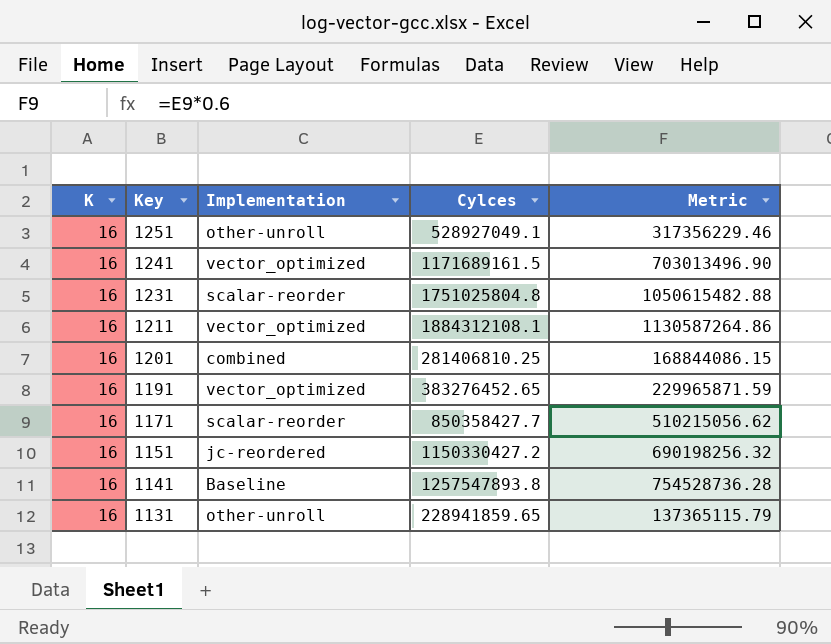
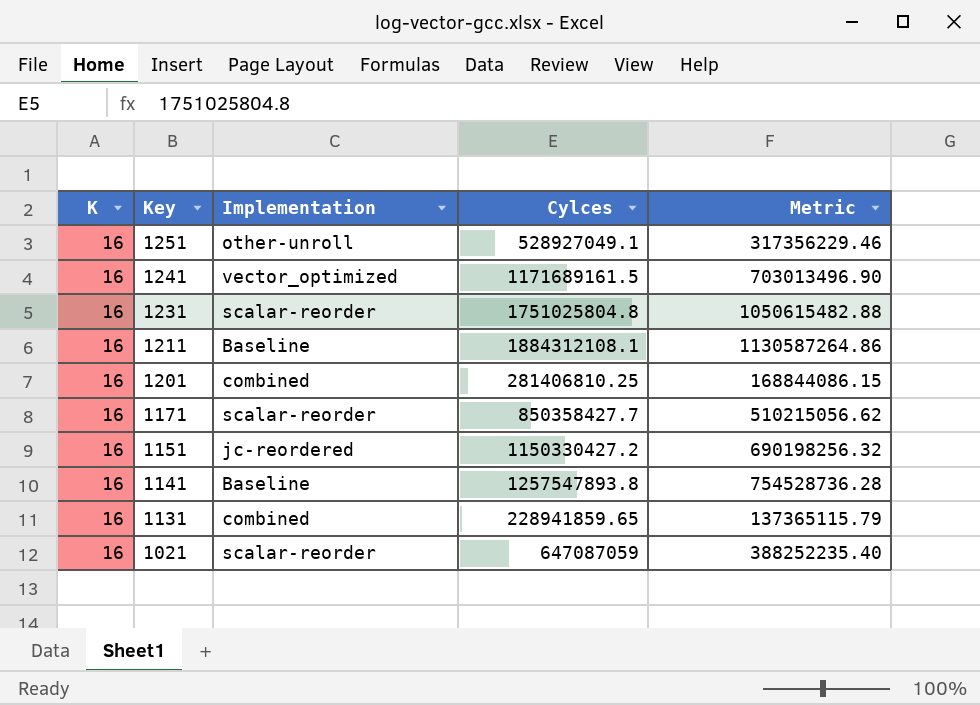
row 1191: 16 | vector_optimized | 383276452.65 | 229965871.59 -> none
1211 | Implementation: vector_optimized -> Baseline
1131 | Implementation: other-unroll -> combined
row 1021: none -> 16 | scalar-reorder | 647087059 | 388252235.40

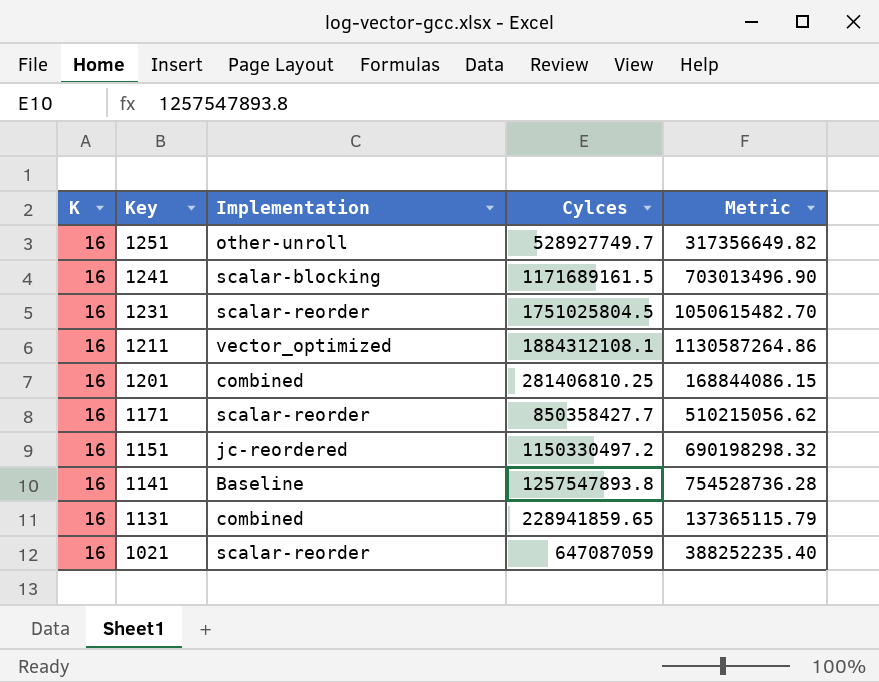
1251 | Cylces: 528927049.1 -> 528927749.7
1251 | Metric: 317356229.46 -> 317356649.82
1241 | Implementation: vector_optimized -> scalar-blocking
1231 | Cylces: 1751025804.8 -> 1751025804.5
1231 | Metric: 1050615482.88 -> 1050615482.70
1211 | Implementation: Baseline -> vector_optimized
1151 | Cylces: 1150330427.2 -> 1150330497.2
1151 | Metric: 690198256.32 -> 690198298.32

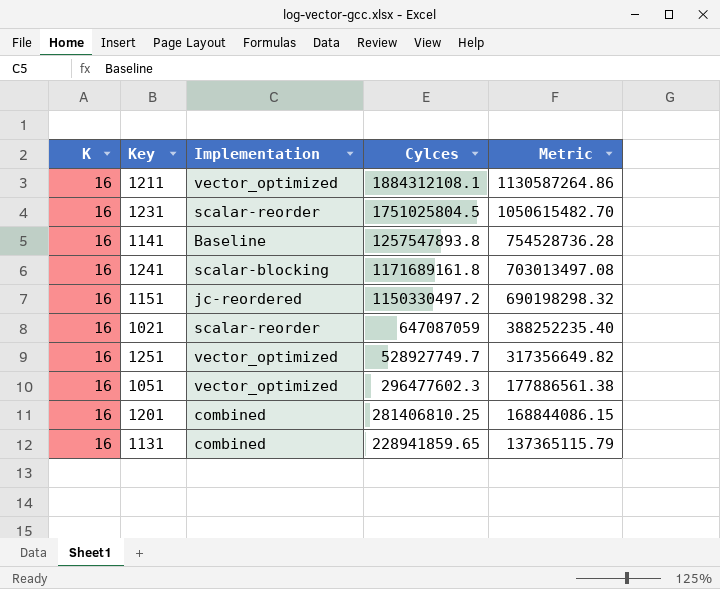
row order: Key descending -> Cylces descending
row 1171: 16 | scalar-reorder | 850358427.7 | 510215056.62 -> none
1241 | Cylces: 1171689161.5 -> 1171689161.8
1241 | Metric: 703013496.90 -> 703013497.08
1251 | Implementation: other-unroll -> vector_optimized
row 1051: none -> 16 | vector_optimized | 296477602.3 | 177886561.38

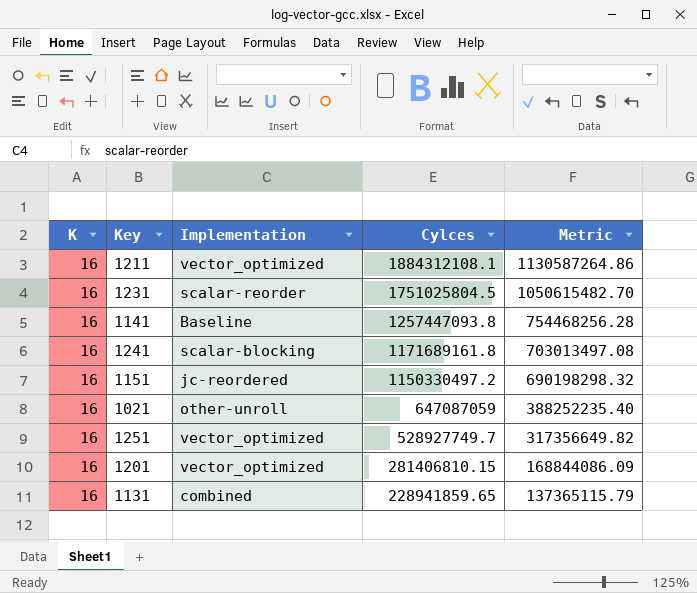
row 1051: 16 | vector_optimized | 296477602.3 | 177886561.38 -> none
1141 | Cylces: 1257547893.8 -> 1257447093.8
1141 | Metric: 754528736.28 -> 754468256.28
1021 | Implementation: scalar-reorder -> other-unroll
1201 | Implementation: combined -> vector_optimized
1201 | Cylces: 281406810.25 -> 281406810.15
1201 | Metric: 168844086.15 -> 168844086.09

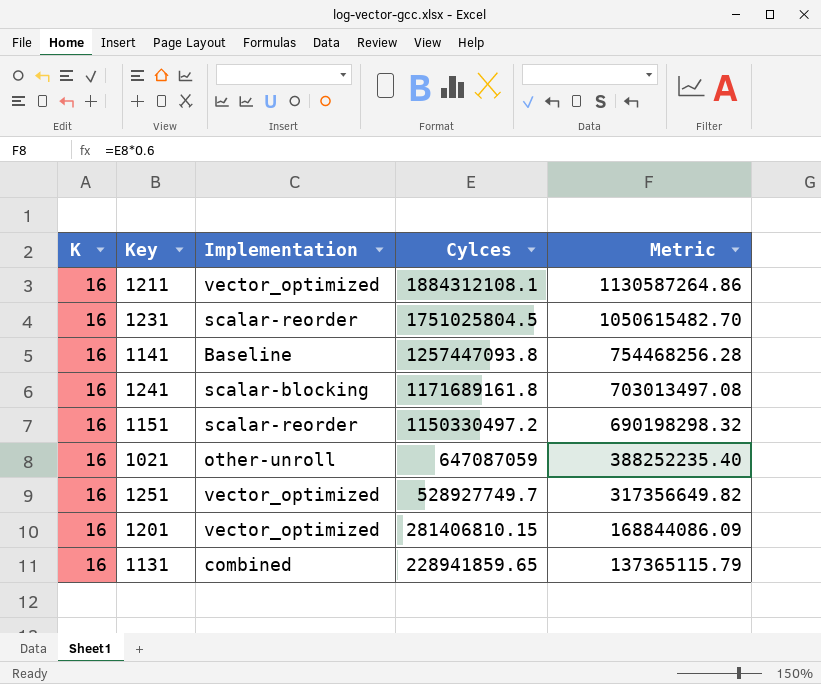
1151 | Implementation: jc-reordered -> scalar-reorder

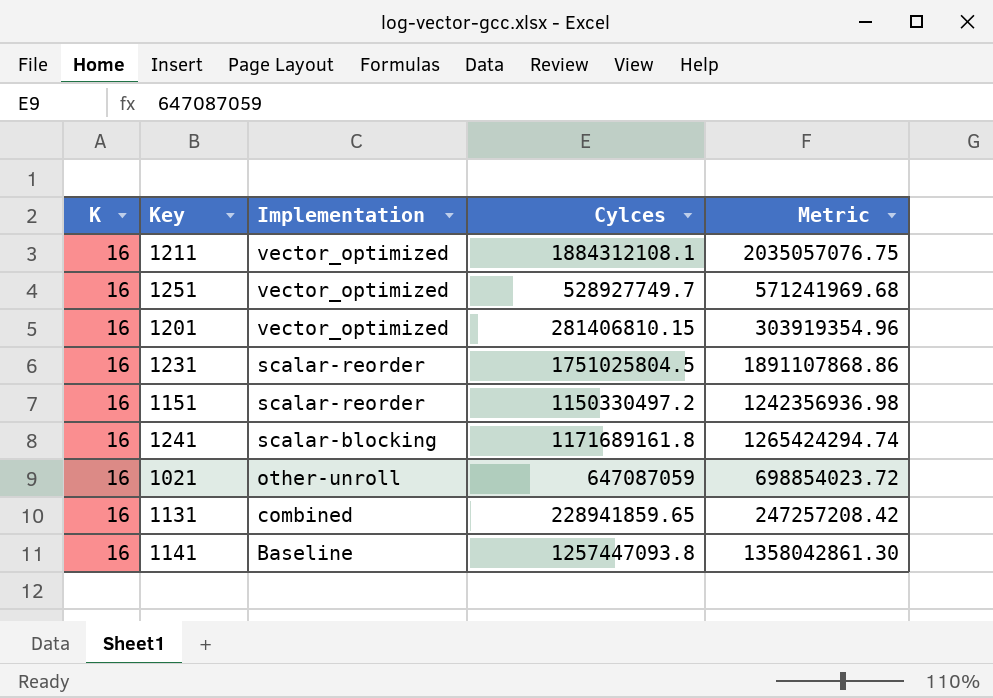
row order: Cylces descending -> Implementation descending
column Metric | formula: [Cylces] * 0.6 -> [Cylces] * 1.08

